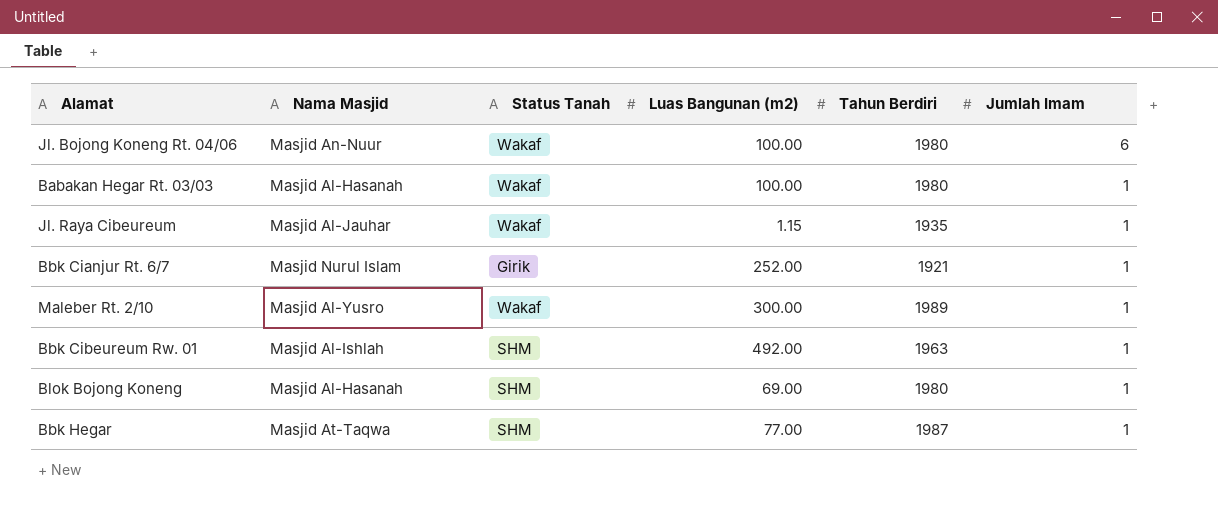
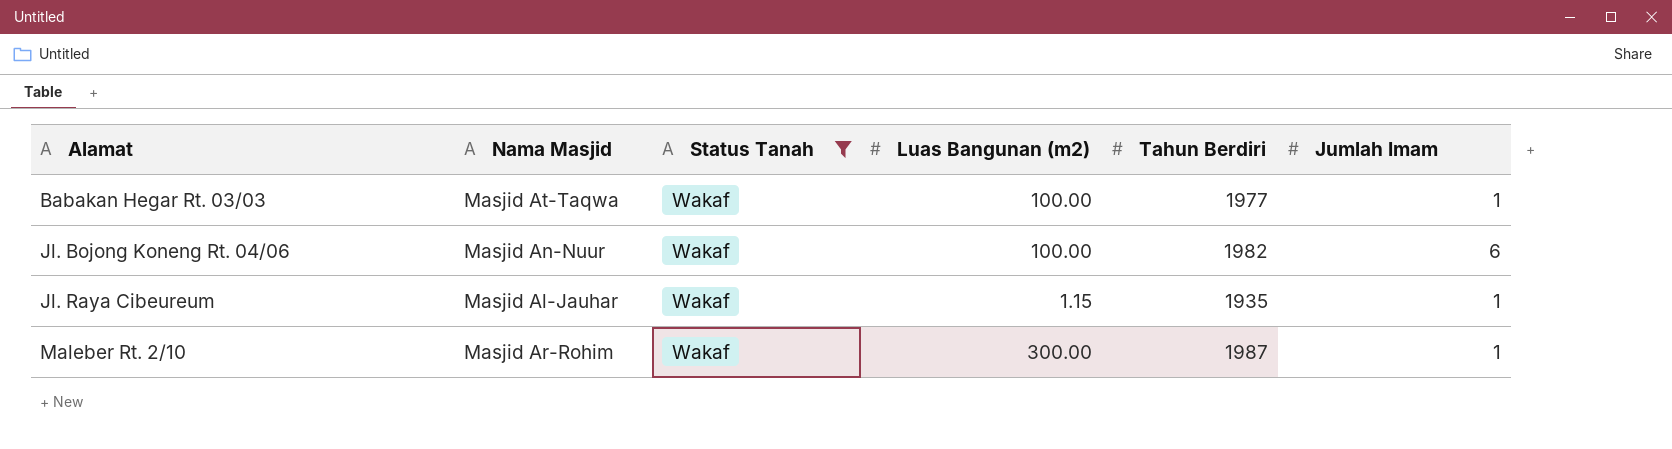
filter: none -> Status Tanah = Wakaf
row order: Jumlah Imam descending -> Alamat ascending
Babakan Hegar Rt. 03/03 | Nama Masjid: Masjid Al-Hasanah -> Masjid At-Taqwa
Babakan Hegar Rt. 03/03 | Tahun Berdiri: 1980 -> 1977
Jl. Bojong Koneng Rt. 04/06 | Tahun Berdiri: 1980 -> 1982
Maleber Rt. 2/10 | Nama Masjid: Masjid Al-Yusro -> Masjid Ar-Rohim
Maleber Rt. 2/10 | Tahun Berdiri: 1989 -> 1987

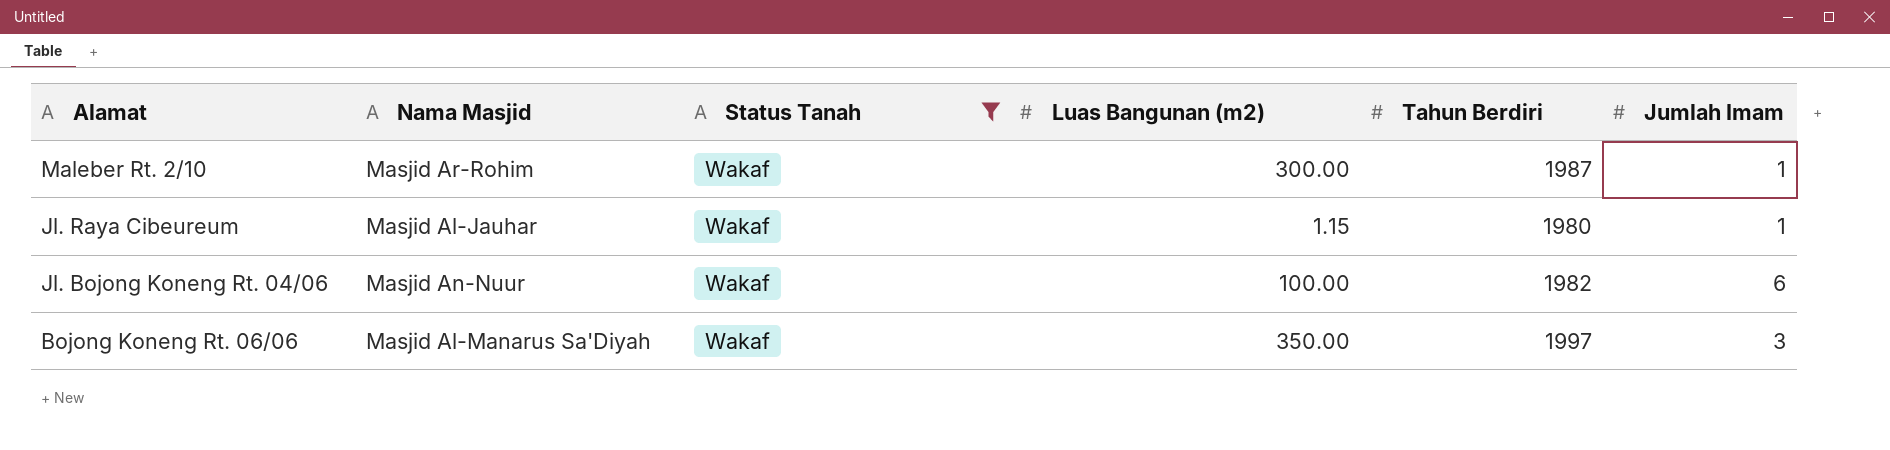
row order: Alamat ascending -> Alamat descending
row Babakan Hegar Rt. 03/03: Masjid At-Taqwa | Wakaf | 100.00 | 1977 | 1 -> none
Jl. Raya Cibeureum | Tahun Berdiri: 1935 -> 1980
row Bojong Koneng Rt. 06/06: none -> Masjid Al-Manarus Sa'Diyah | Wakaf | 350.00 | 1997 | 3

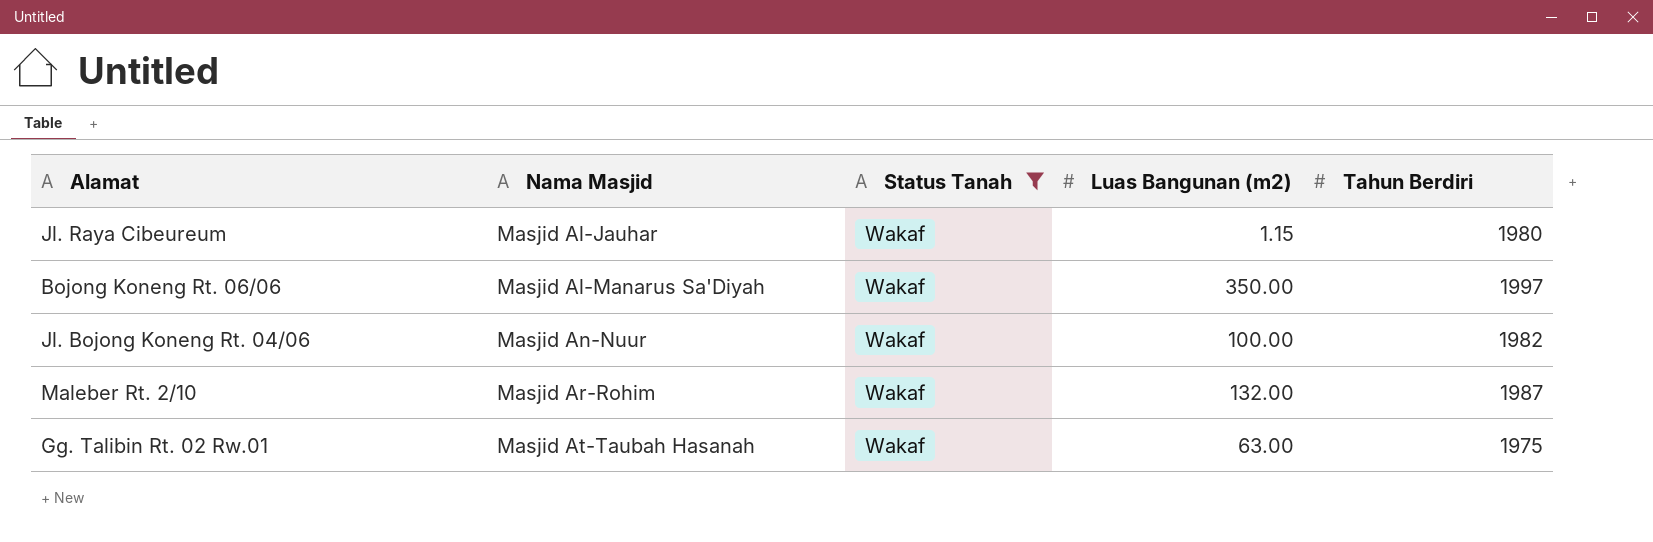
row order: Alamat descending -> Nama Masjid ascending
column Jumlah Imam | position: 6 -> none
Maleber Rt. 2/10 | Luas Bangunan (m2): 300.00 -> 132.00
row Gg. Talibin Rt. 02 Rw.01: none -> Masjid At-Taubah Hasanah | Wakaf | 63.00 | 1975

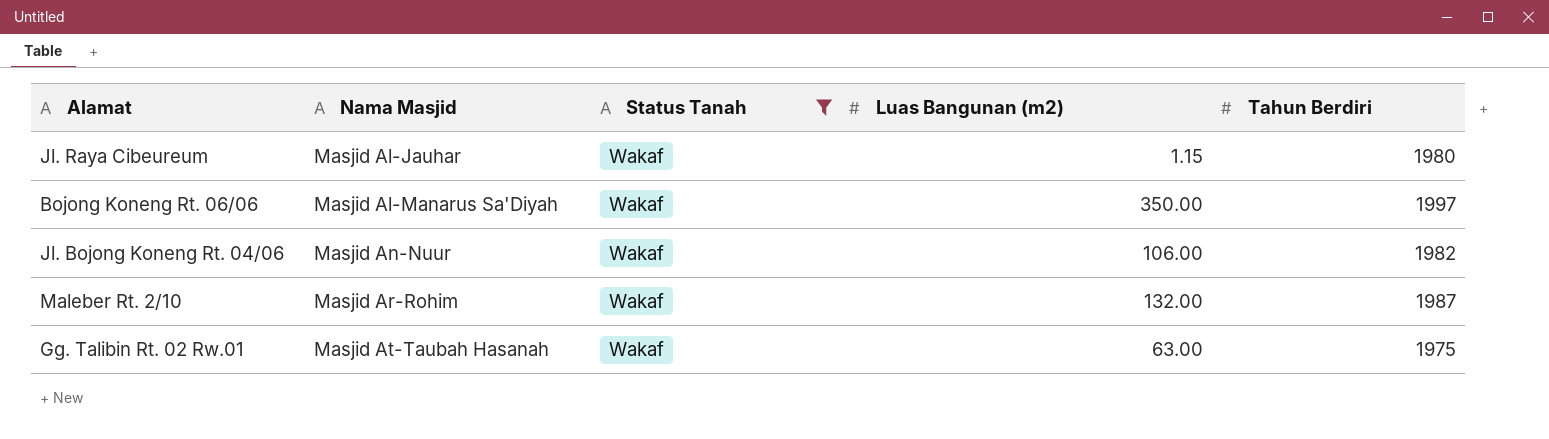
Jl. Bojong Koneng Rt. 04/06 | Luas Bangunan (m2): 100.00 -> 106.00

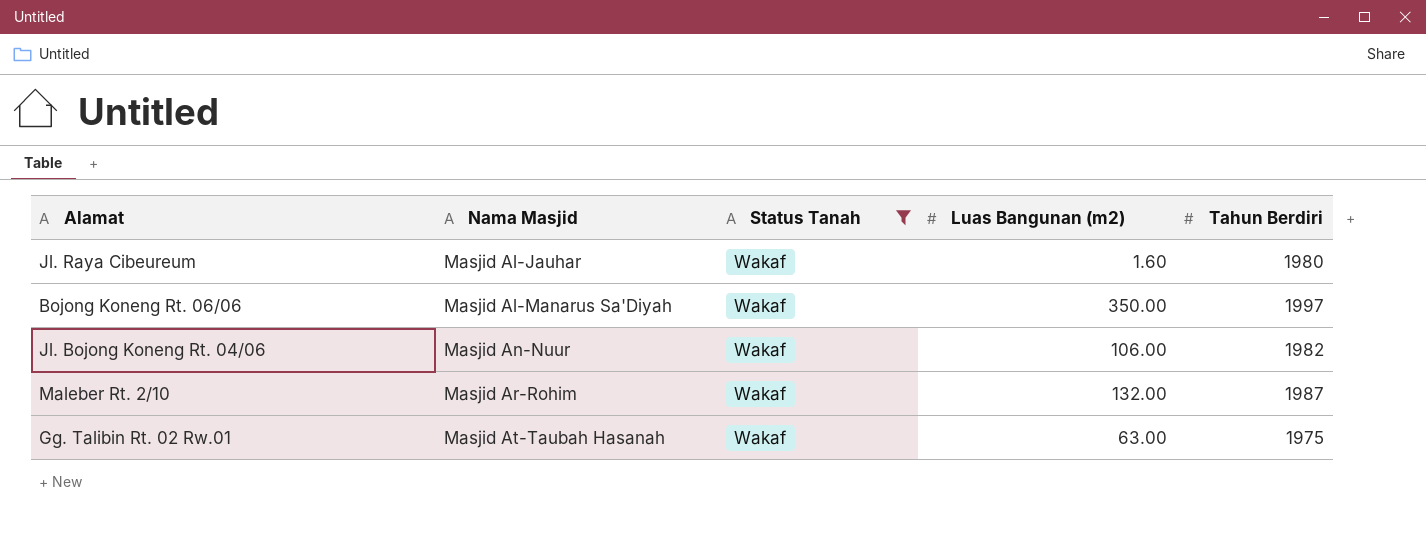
Jl. Raya Cibeureum | Luas Bangunan (m2): 1.15 -> 1.60

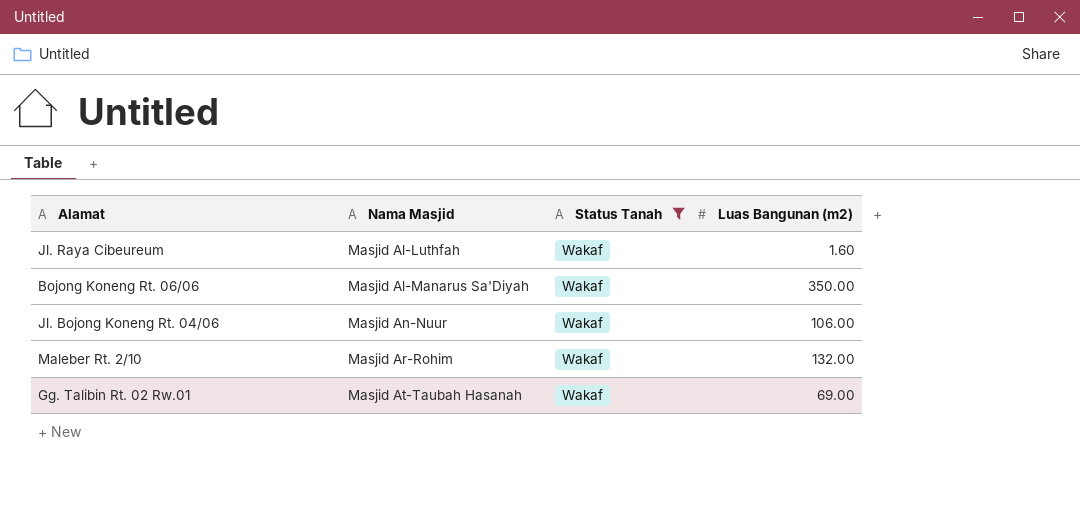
column Tahun Berdiri | position: 5 -> none
Jl. Raya Cibeureum | Nama Masjid: Masjid Al-Jauhar -> Masjid Al-Luthfah
Gg. Talibin Rt. 02 Rw.01 | Luas Bangunan (m2): 63.00 -> 69.00

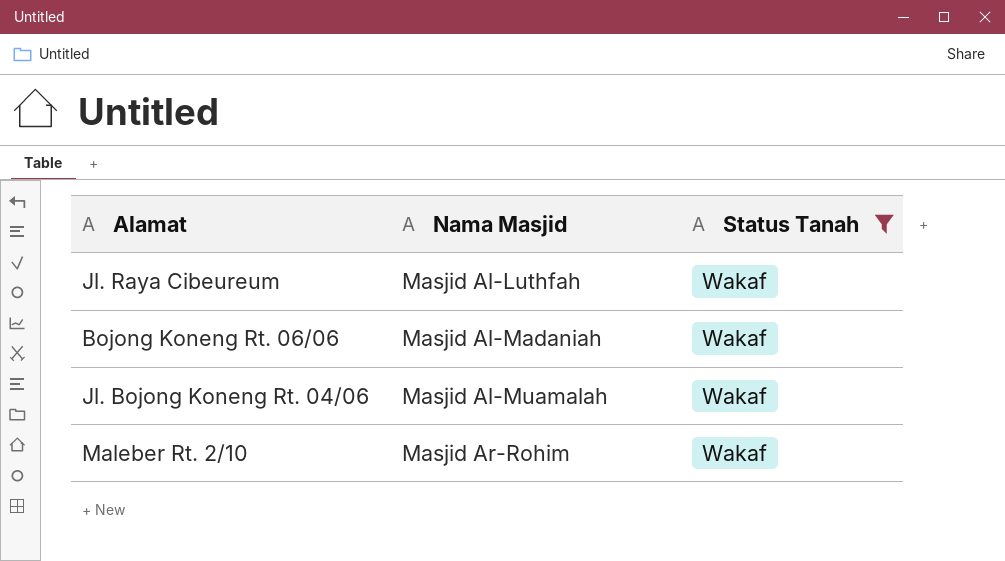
column Luas Bangunan (m2) | position: 4 -> none
row Gg. Talibin Rt. 02 Rw.01: Masjid At-Taubah Hasanah | Wakaf | 69.00 -> none
Bojong Koneng Rt. 06/06 | Nama Masjid: Masjid Al-Manarus Sa'Diyah -> Masjid Al-Madaniah
Jl. Bojong Koneng Rt. 04/06 | Nama Masjid: Masjid An-Nuur -> Masjid Al-Muamalah

